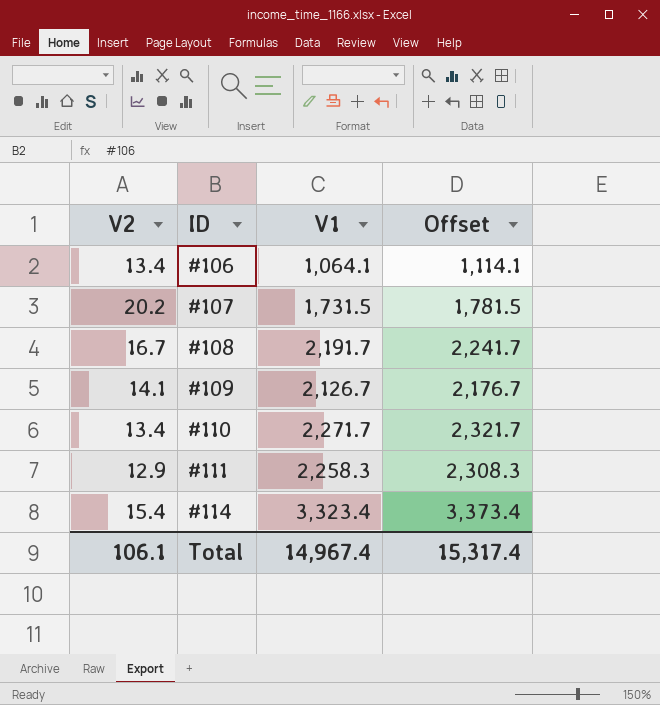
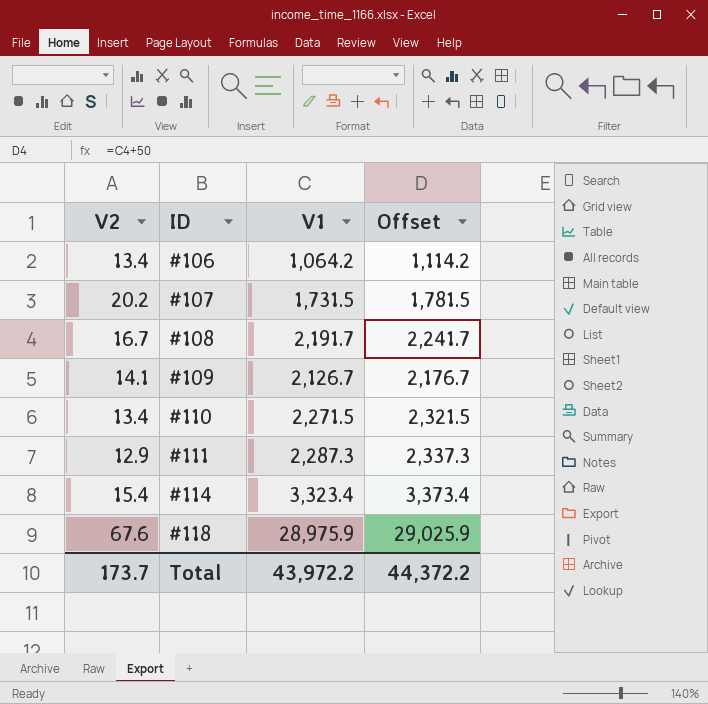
#106 | V1: 1,064.1 -> 1,064.2
#106 | Offset: 1,114.1 -> 1,114.2
#110 | V1: 2,271.7 -> 2,271.5
#110 | Offset: 2,321.7 -> 2,321.5
#111 | V1: 2,258.3 -> 2,287.3
#111 | Offset: 2,308.3 -> 2,337.3
row #118: none -> 67.6 | 28,975.9 | 29,025.9
Total | V2: 106.1 -> 173.7
Total | V1: 14,967.4 -> 43,972.2
Total | Offset: 15,317.4 -> 44,372.2

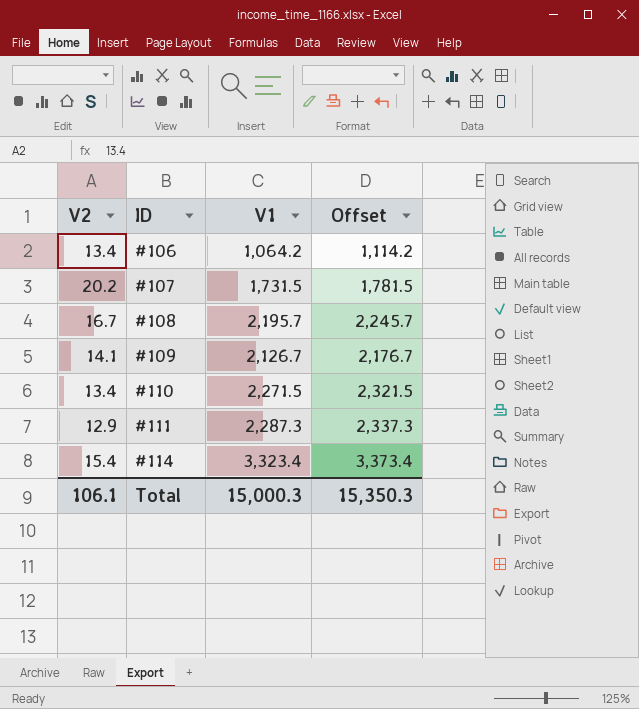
row #118: 67.6 | 28,975.9 | 29,025.9 -> none
#108 | V1: 2,191.7 -> 2,195.7
#108 | Offset: 2,241.7 -> 2,245.7
Total | V2: 173.7 -> 106.1
Total | V1: 43,972.2 -> 15,000.3
Total | Offset: 44,372.2 -> 15,350.3

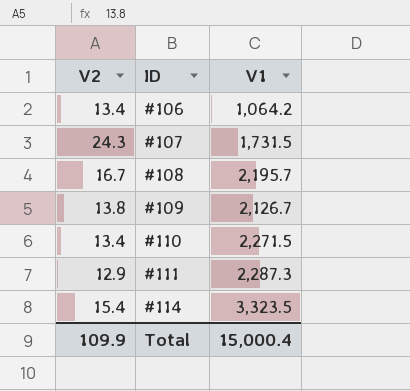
column Offset | formula: [V1] + 50 -> none
#107 | V2: 20.2 -> 24.3
#109 | V2: 14.1 -> 13.8
#114 | V1: 3,323.4 -> 3,323.5
Total | V2: 106.1 -> 109.9
Total | V1: 15,000.3 -> 15,000.4

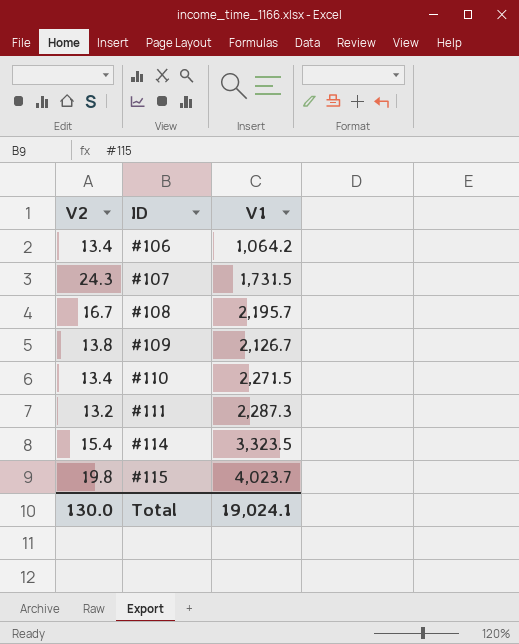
#111 | V2: 12.9 -> 13.2
row #115: none -> 19.8 | 4,023.7
Total | V2: 109.9 -> 130.0
Total | V1: 15,000.4 -> 19,024.1

